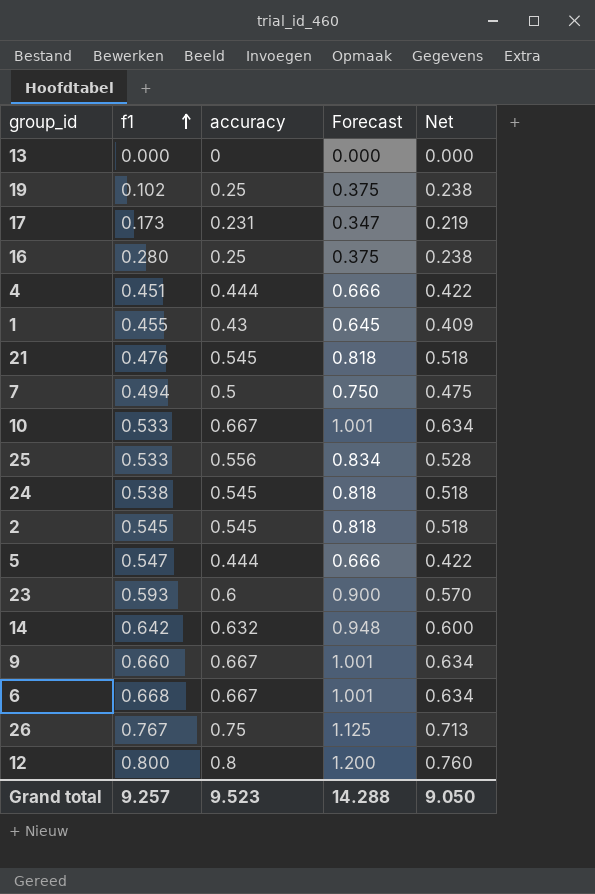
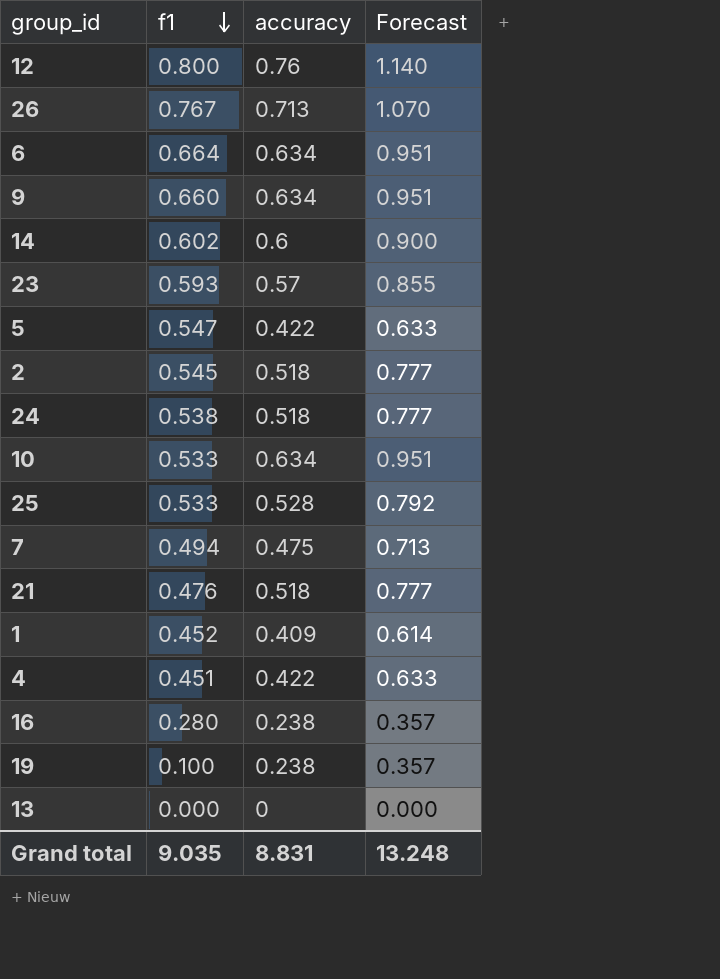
row order: f1 ascending -> f1 descending
column Net | formula: [accuracy] * 0.95 -> none
row 17: 0.173 | 0.231 | 0.347 | 0.219 -> none
12 | accuracy: 0.8 -> 0.76
12 | Forecast: 1.200 -> 1.140
26 | accuracy: 0.75 -> 0.713
26 | Forecast: 1.125 -> 1.070
6 | f1: 0.668 -> 0.664
6 | accuracy: 0.667 -> 0.634
6 | Forecast: 1.001 -> 0.951
9 | accuracy: 0.667 -> 0.634
9 | Forecast: 1.001 -> 0.951
14 | f1: 0.642 -> 0.602
14 | accuracy: 0.632 -> 0.6
14 | Forecast: 0.948 -> 0.900
23 | accuracy: 0.6 -> 0.57
23 | Forecast: 0.900 -> 0.855
5 | accuracy: 0.444 -> 0.422
5 | Forecast: 0.666 -> 0.633
2 | accuracy: 0.545 -> 0.518
2 | Forecast: 0.818 -> 0.777
24 | accuracy: 0.545 -> 0.518
24 | Forecast: 0.818 -> 0.777
10 | accuracy: 0.667 -> 0.634
10 | Forecast: 1.001 -> 0.951
25 | accuracy: 0.556 -> 0.528
25 | Forecast: 0.834 -> 0.792
7 | accuracy: 0.5 -> 0.475
7 | Forecast: 0.750 -> 0.713
21 | accuracy: 0.545 -> 0.518
21 | Forecast: 0.818 -> 0.777
1 | f1: 0.455 -> 0.452
1 | accuracy: 0.43 -> 0.409
1 | Forecast: 0.645 -> 0.614
4 | accuracy: 0.444 -> 0.422
4 | Forecast: 0.666 -> 0.633
16 | accuracy: 0.25 -> 0.238
16 | Forecast: 0.375 -> 0.357
19 | f1: 0.102 -> 0.100
19 | accuracy: 0.25 -> 0.238
19 | Forecast: 0.375 -> 0.357
Grand total | f1: 9.257 -> 9.035
Grand total | accuracy: 9.523 -> 8.831
Grand total | Forecast: 14.288 -> 13.248

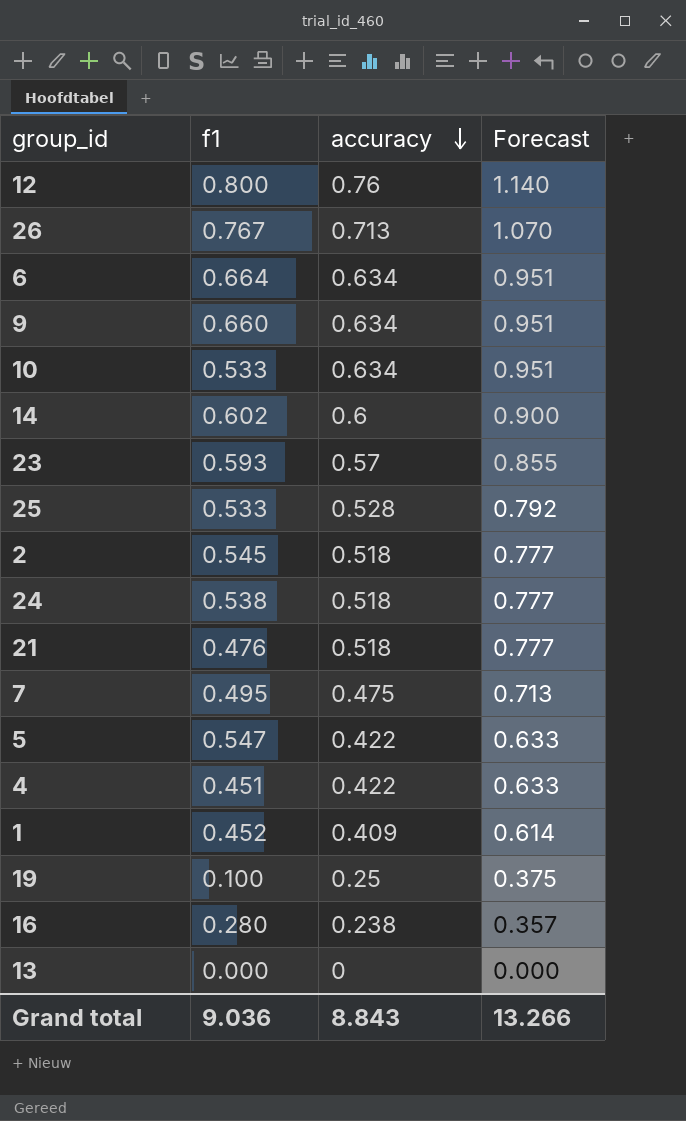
row order: f1 descending -> accuracy descending
7 | f1: 0.494 -> 0.495
19 | accuracy: 0.238 -> 0.25
19 | Forecast: 0.357 -> 0.375
Grand total | f1: 9.035 -> 9.036
Grand total | accuracy: 8.831 -> 8.843
Grand total | Forecast: 13.248 -> 13.266

